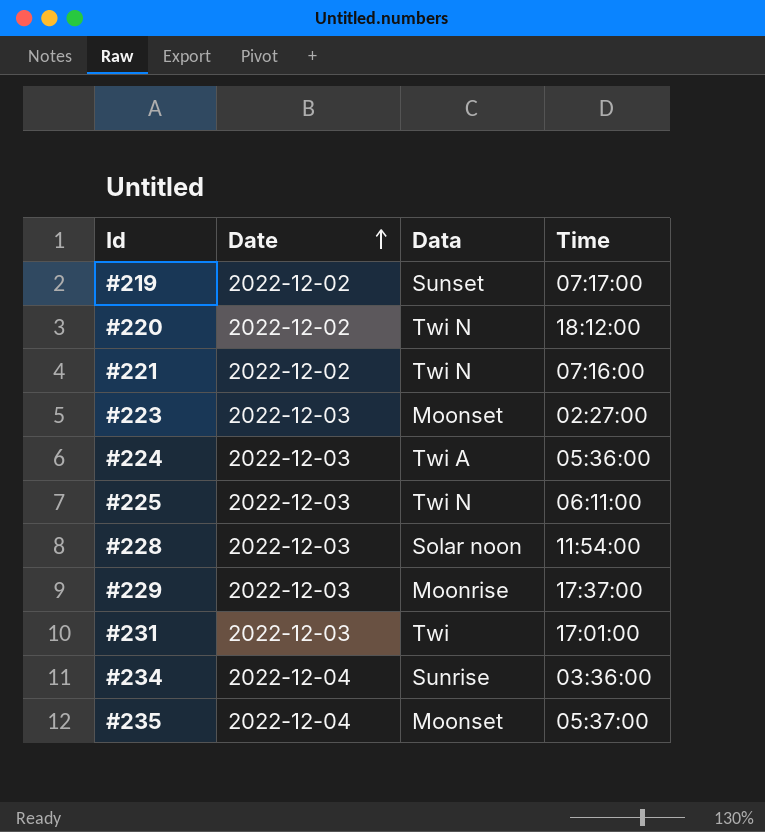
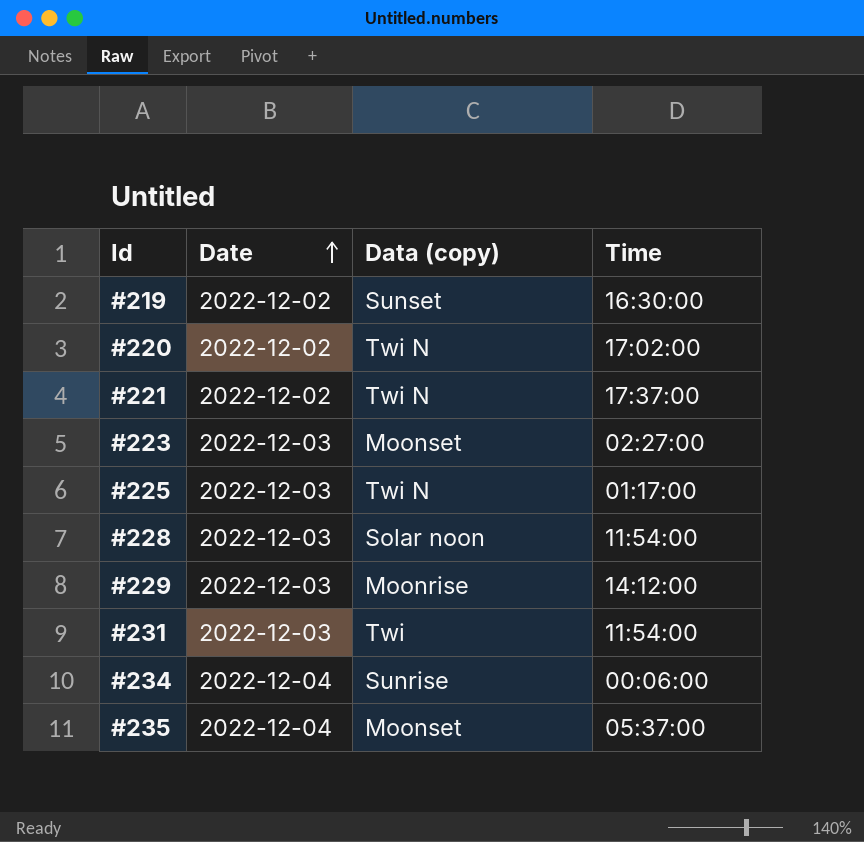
column name: Data -> Data (copy)
row #224: 2022-12-03 | Twi A | 05:36:00 -> none
#219 | Time: 07:17:00 -> 16:30:00
#220 | Time: 18:12:00 -> 17:02:00
#221 | Time: 07:16:00 -> 17:37:00
#225 | Time: 06:11:00 -> 01:17:00
#229 | Time: 17:37:00 -> 14:12:00
#231 | Time: 17:01:00 -> 11:54:00
#234 | Time: 03:36:00 -> 00:06:00

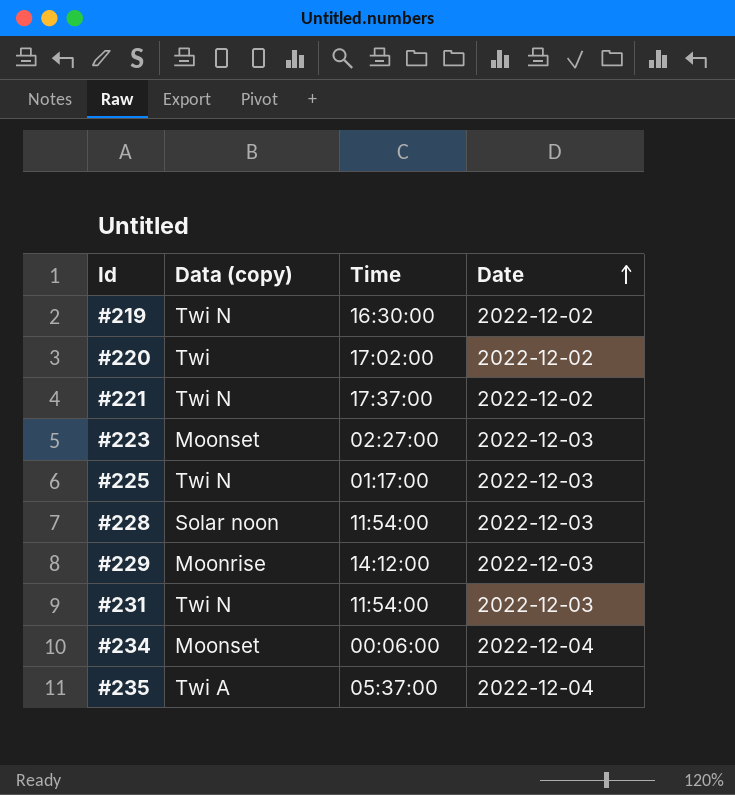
column Date | position: 2 -> 4
#219 | Data (copy): Sunset -> Twi N
#220 | Data (copy): Twi N -> Twi
#231 | Data (copy): Twi -> Twi N
#234 | Data (copy): Sunrise -> Moonset
#235 | Data (copy): Moonset -> Twi A

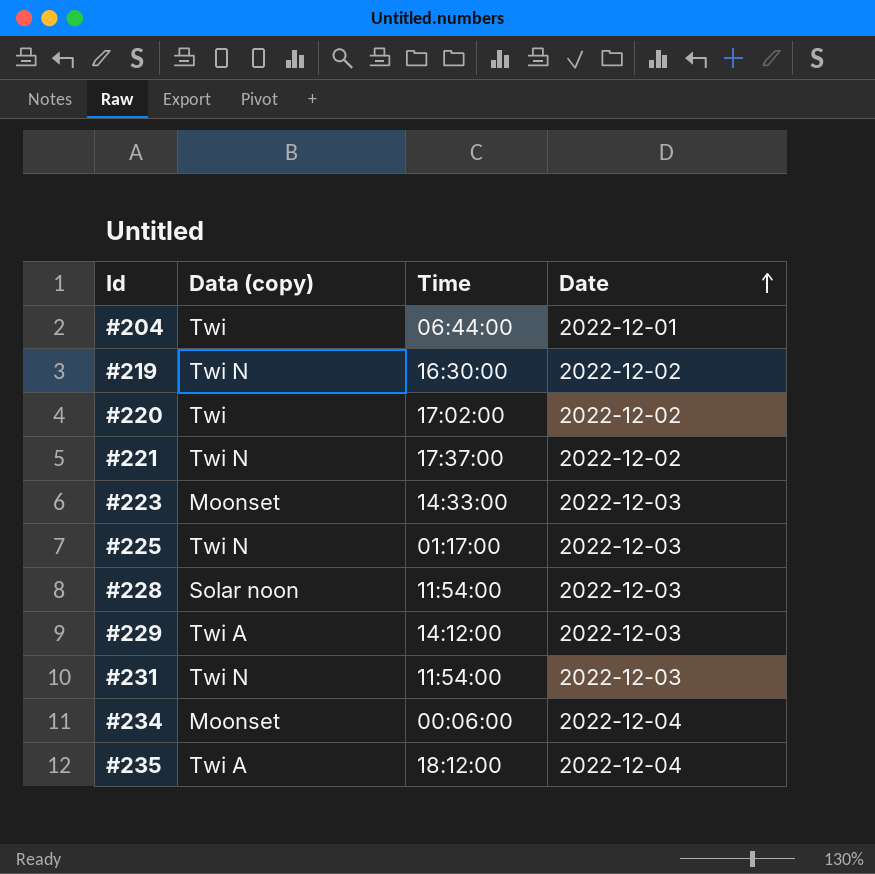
row #204: none -> Twi | 06:44:00 | 2022-12-01
#223 | Time: 02:27:00 -> 14:33:00
#229 | Data (copy): Moonrise -> Twi A
#235 | Time: 05:37:00 -> 18:12:00

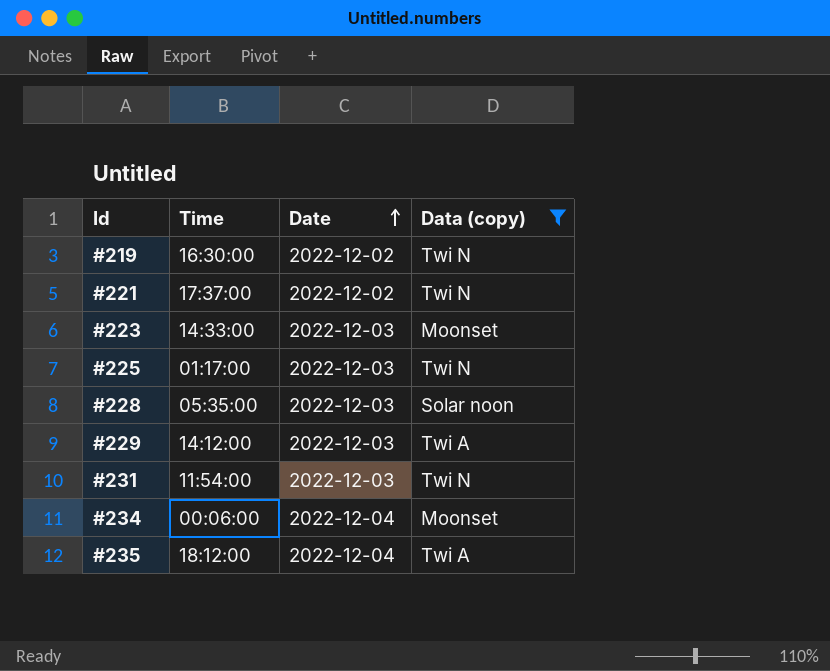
filter: none -> Data (copy) != Twi
column Data (copy) | position: 2 -> 4
#228 | Time: 11:54:00 -> 05:35:00

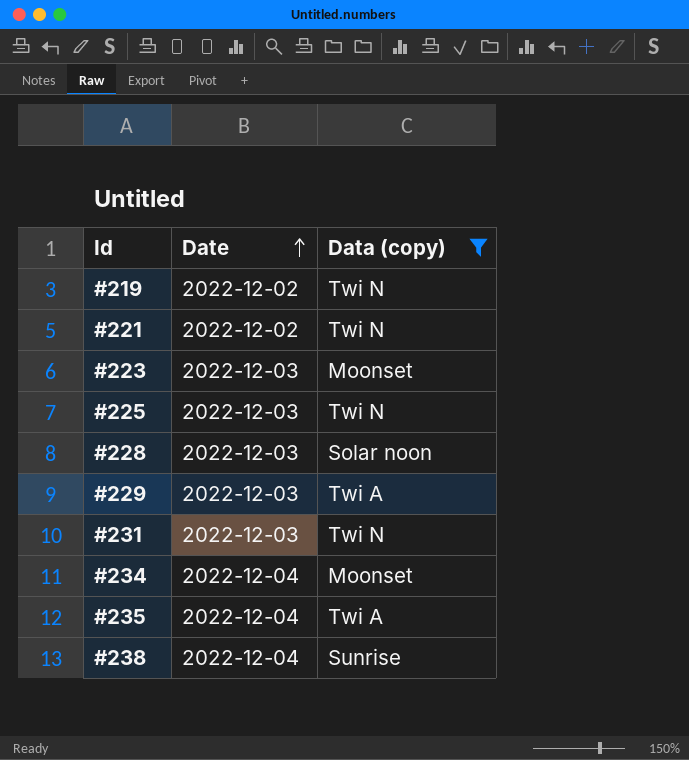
column Time | position: 2 -> none
row #238: none -> 2022-12-04 | Sunrise

